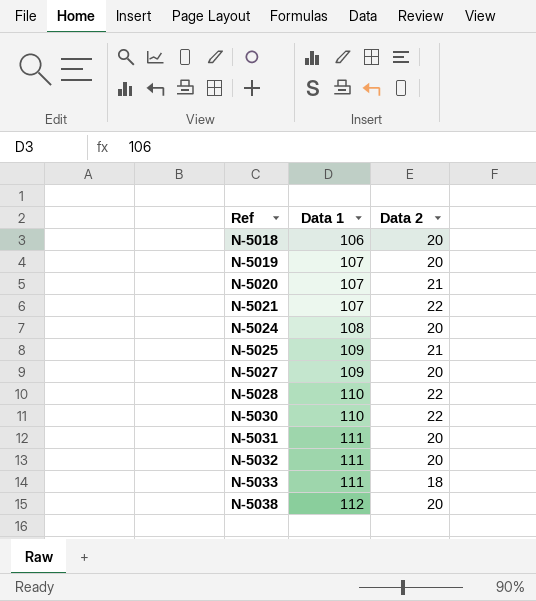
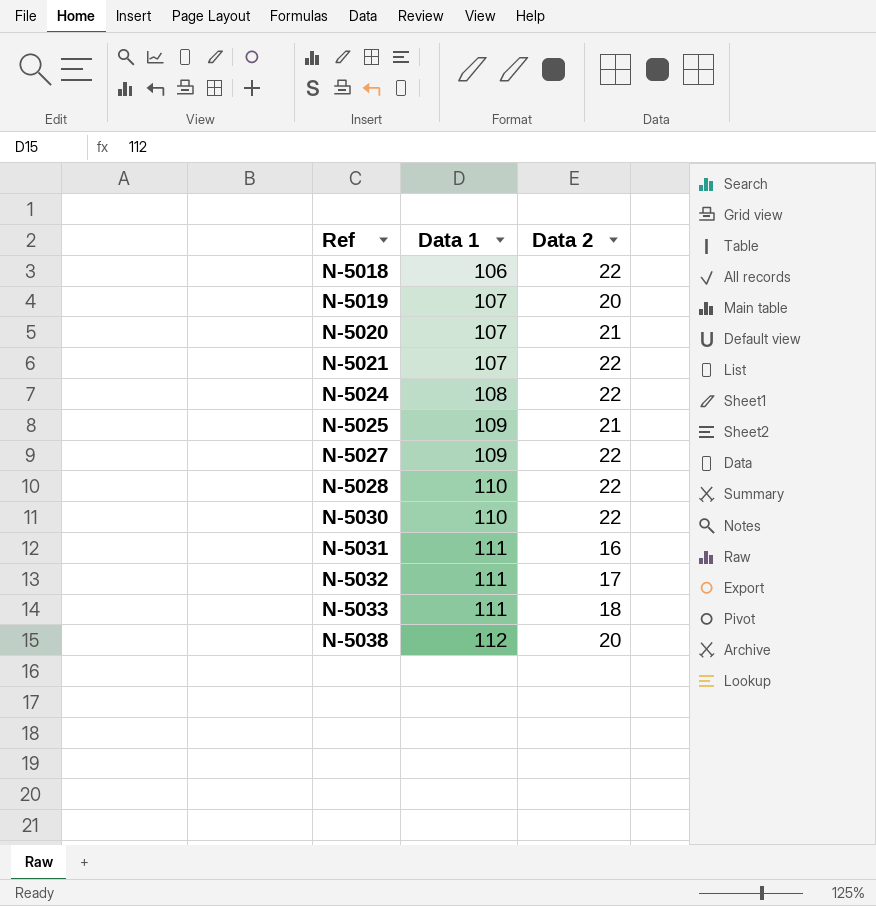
N-5018 | Data 2: 20 -> 22
N-5024 | Data 2: 20 -> 22
N-5027 | Data 2: 20 -> 22
N-5031 | Data 2: 20 -> 16
N-5032 | Data 2: 20 -> 17

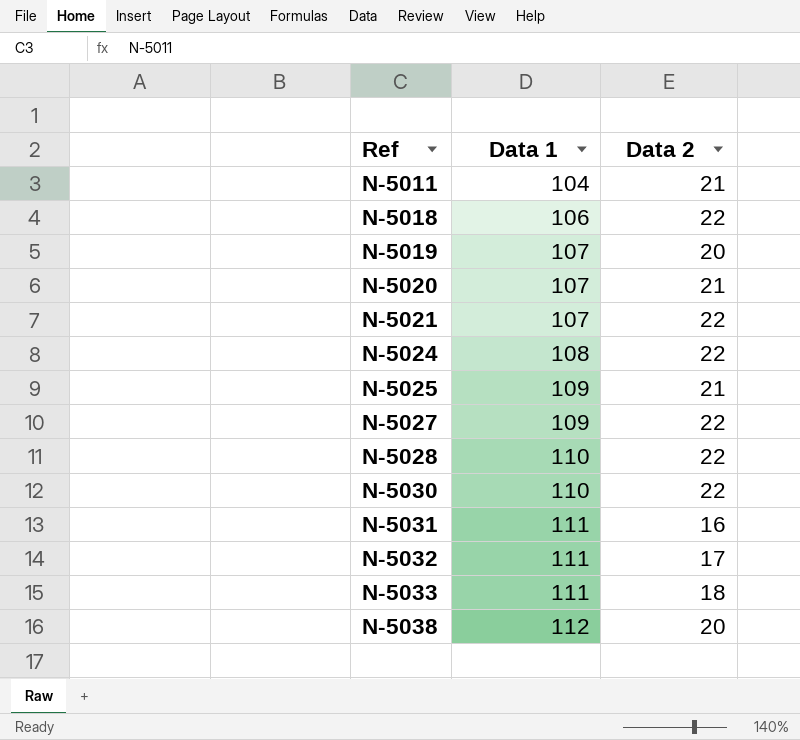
row N-5011: none -> 104 | 21

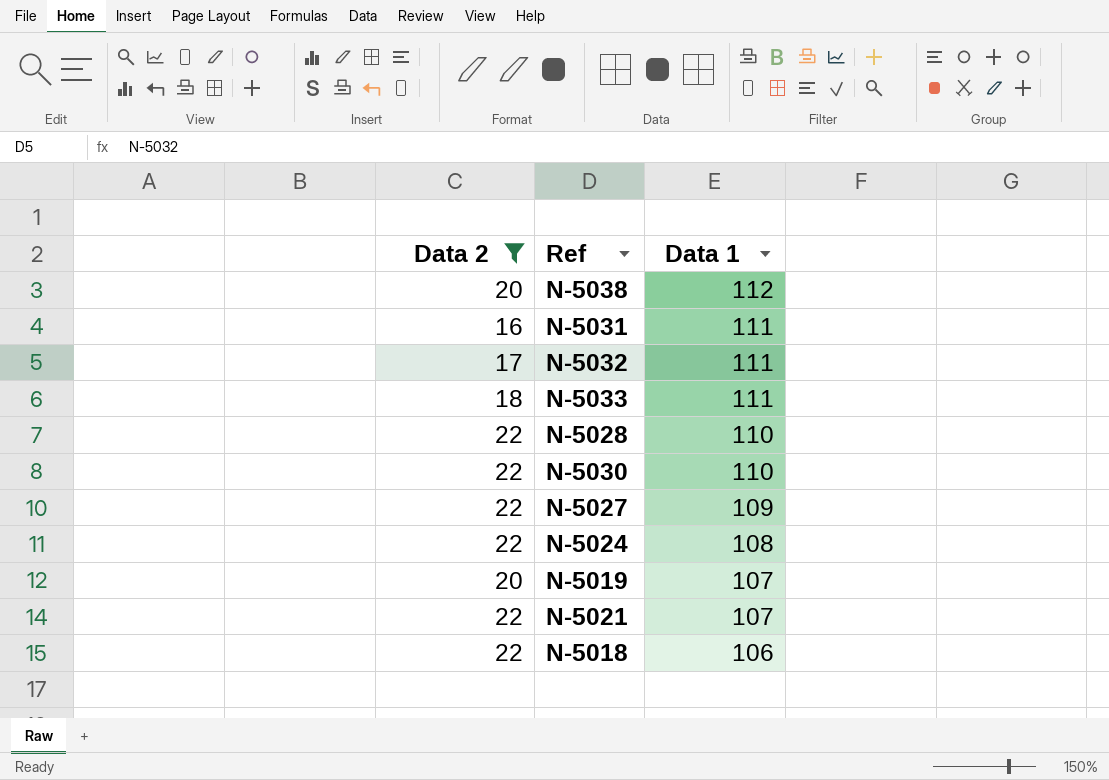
filter: none -> Data 2 != 21
row order: Ref ascending -> Data 1 descending
column Data 2 | position: 3 -> 1

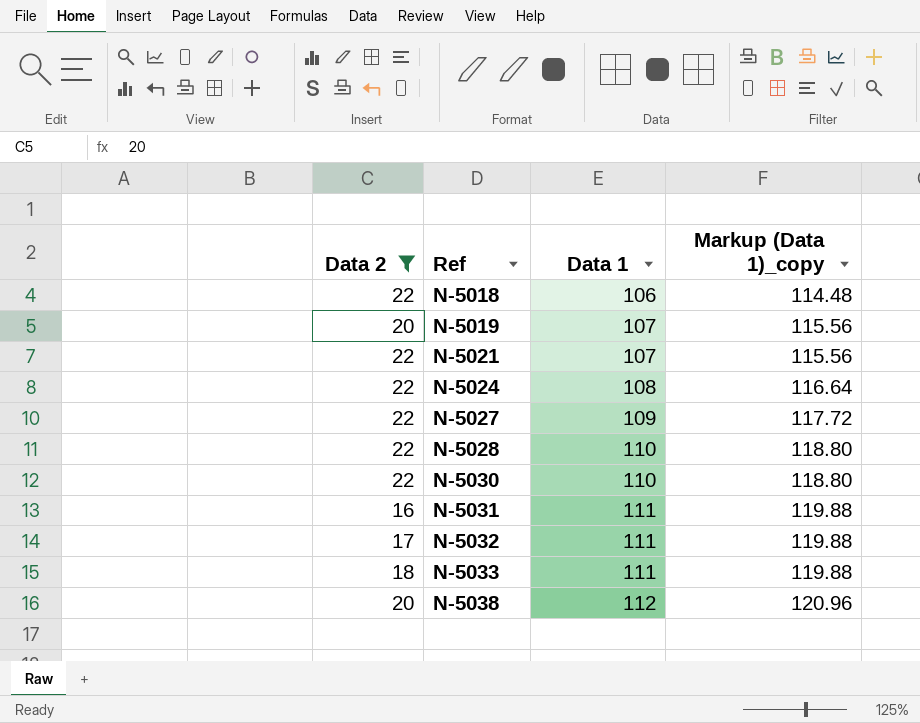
row order: Data 1 descending -> Ref ascending
column Markup (Data 1)_copy | formula: none -> [Data 1] * 1.08

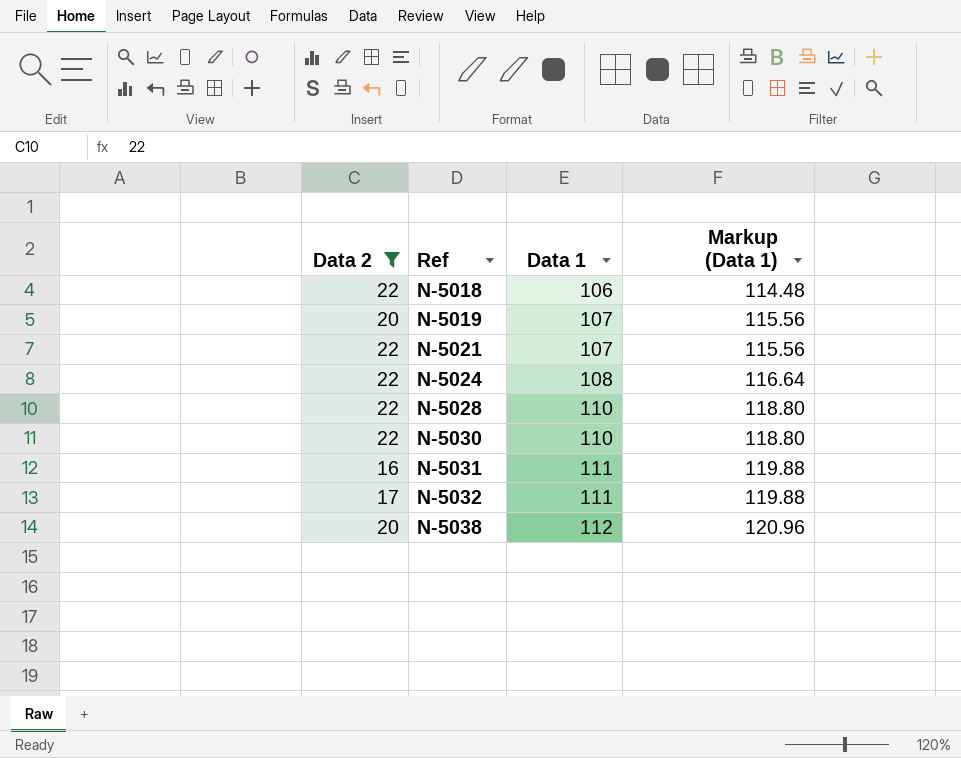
column name: Markup (Data 1)_copy -> Markup (Data 1)
row N-5027: 22 | 109 | 117.72 -> none
row N-5033: 18 | 111 | 119.88 -> none

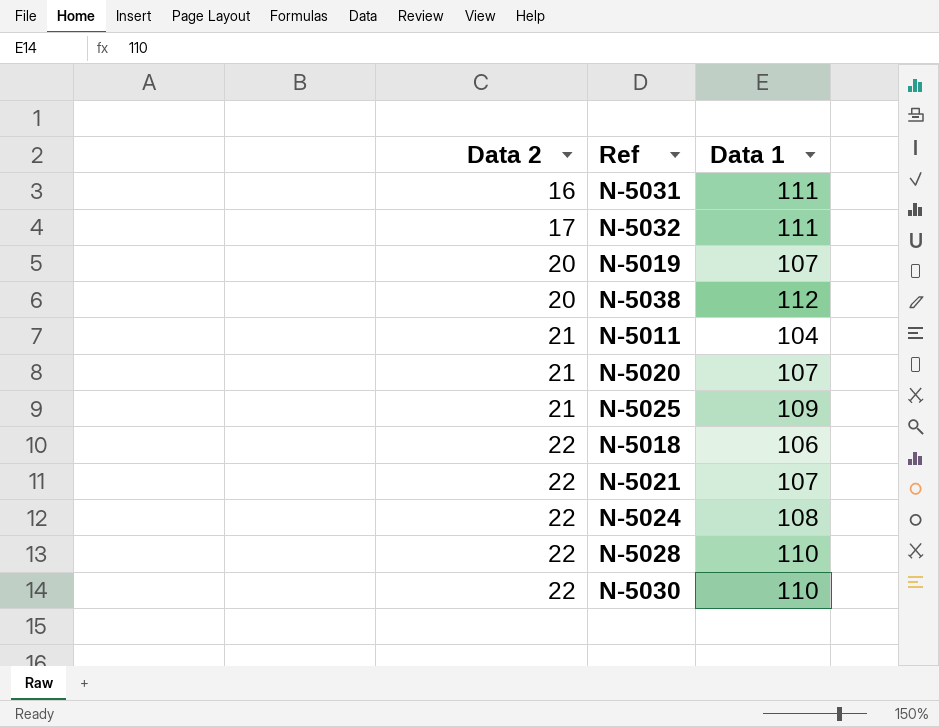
filter: Data 2 != 21 -> none
row order: Ref ascending -> Data 2 ascending
column Markup (Data 1) | formula: [Data 1] * 1.08 -> none

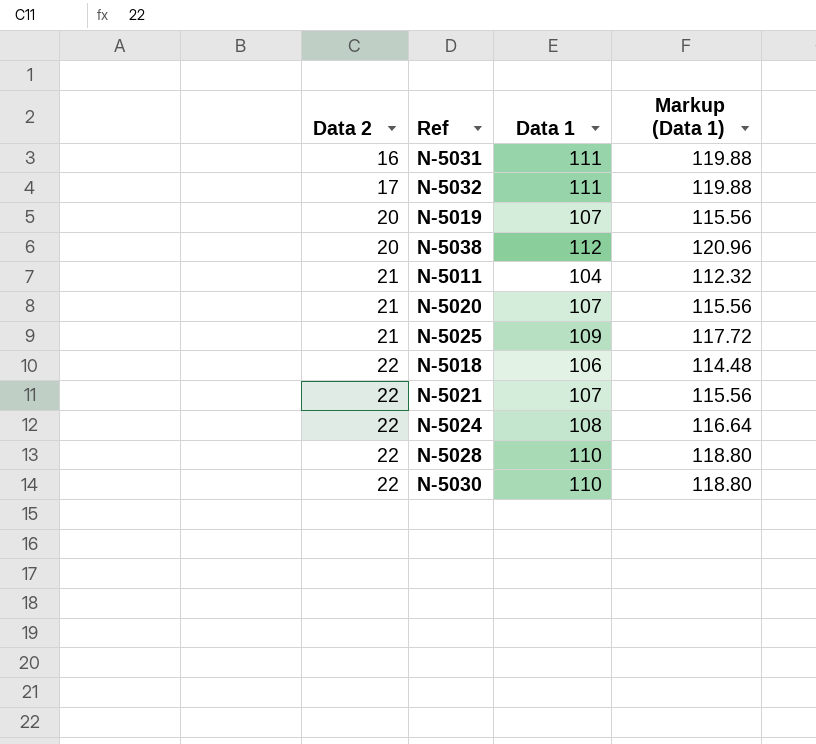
column Markup (Data 1) | formula: none -> [Data 1] * 1.08

